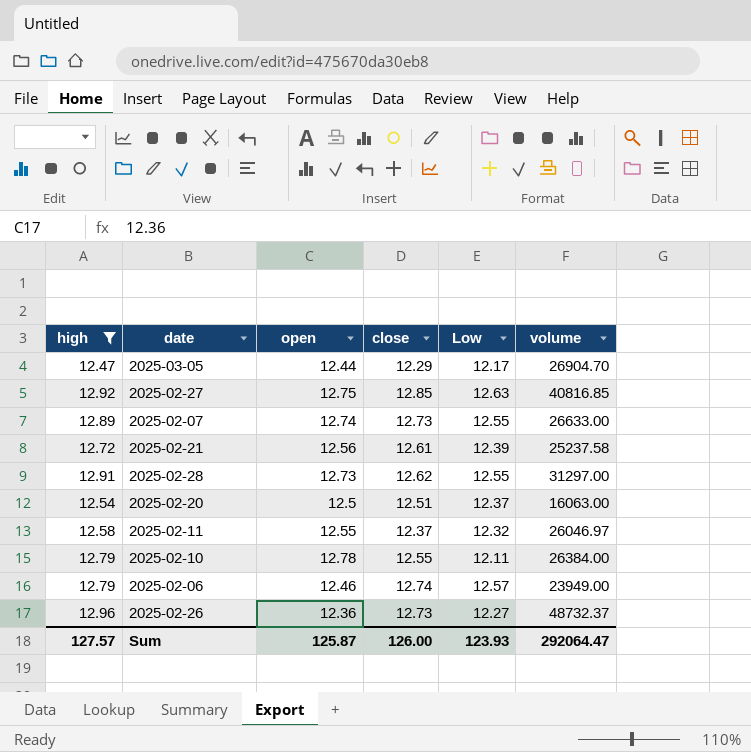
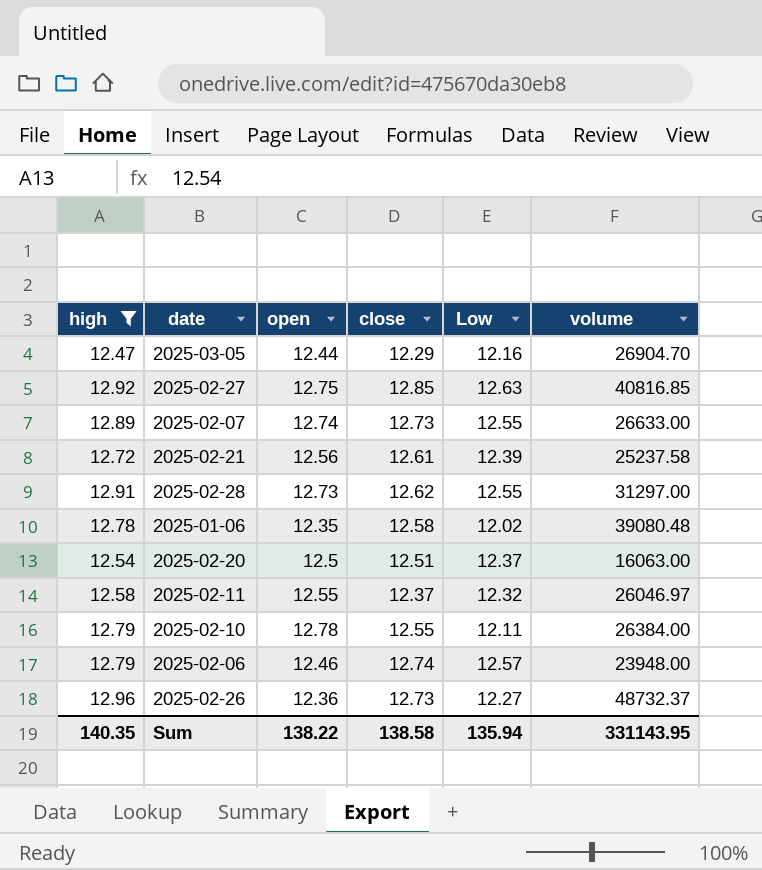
2025-03-05 | Low: 12.17 -> 12.16
row 2025-01-06: none -> 12.78 | 12.35 | 12.58 | 12.02 | 39080.48
2025-02-06 | volume: 23949.00 -> 23948.00
Sum | high: 127.57 -> 140.35
Sum | open: 125.87 -> 138.22
Sum | close: 126.00 -> 138.58
Sum | Low: 123.93 -> 135.94
Sum | volume: 292064.47 -> 331143.95

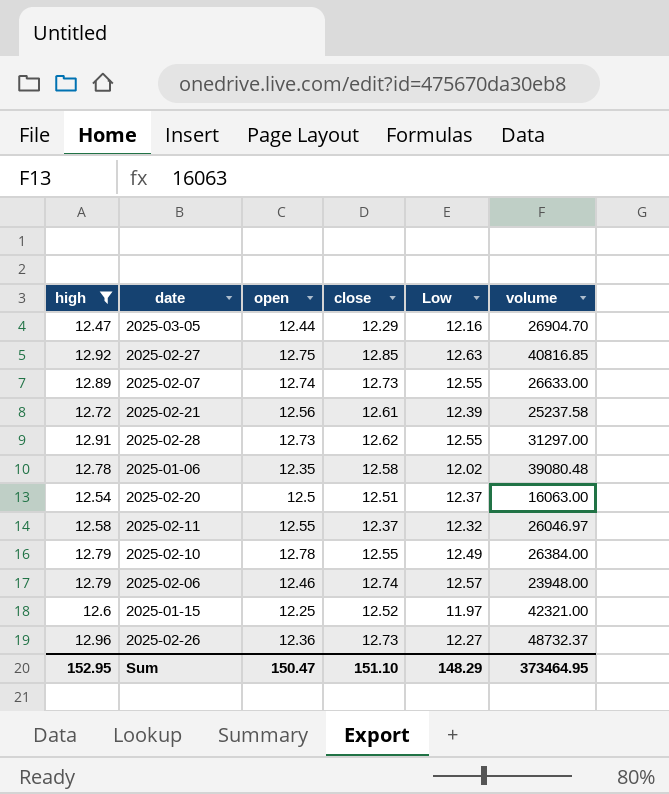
2025-02-10 | Low: 12.11 -> 12.49
row 2025-01-15: none -> 12.6 | 12.25 | 12.52 | 11.97 | 42321.00
Sum | high: 140.35 -> 152.95
Sum | open: 138.22 -> 150.47
Sum | close: 138.58 -> 151.10
Sum | Low: 135.94 -> 148.29
Sum | volume: 331143.95 -> 373464.95

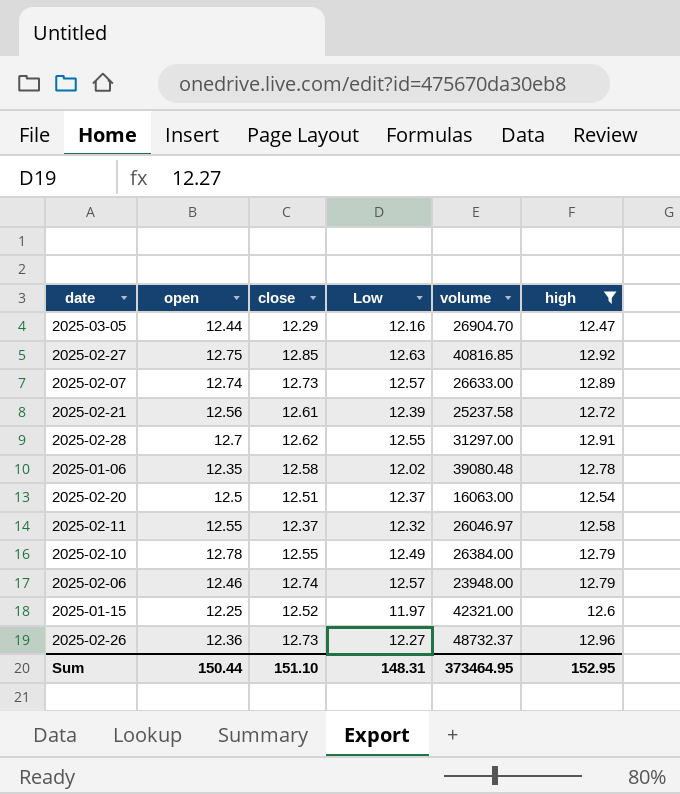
column high | position: 1 -> 6
2025-02-07 | Low: 12.55 -> 12.57
2025-02-28 | open: 12.73 -> 12.7
Sum | open: 150.47 -> 150.44
Sum | Low: 148.29 -> 148.31

